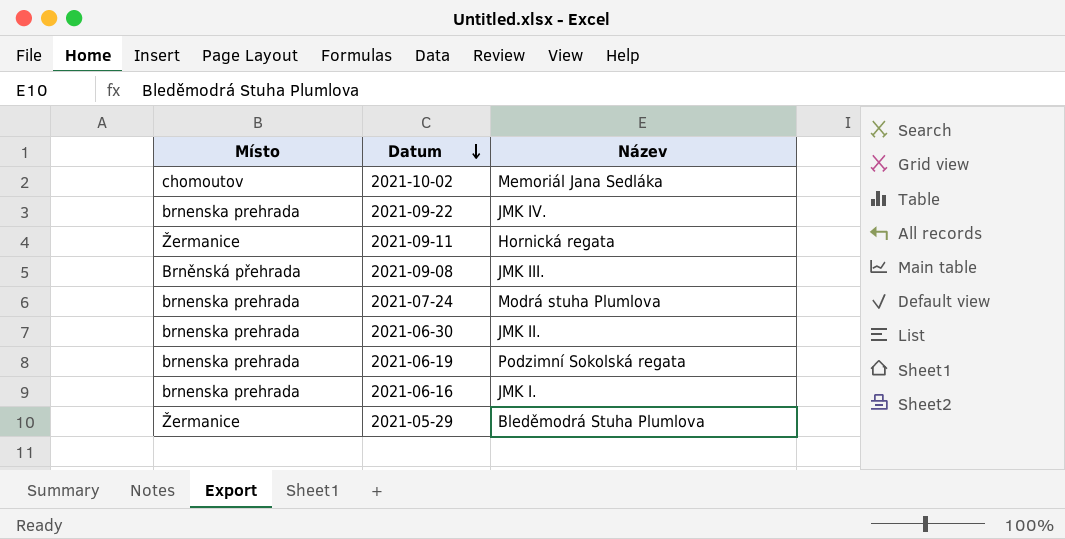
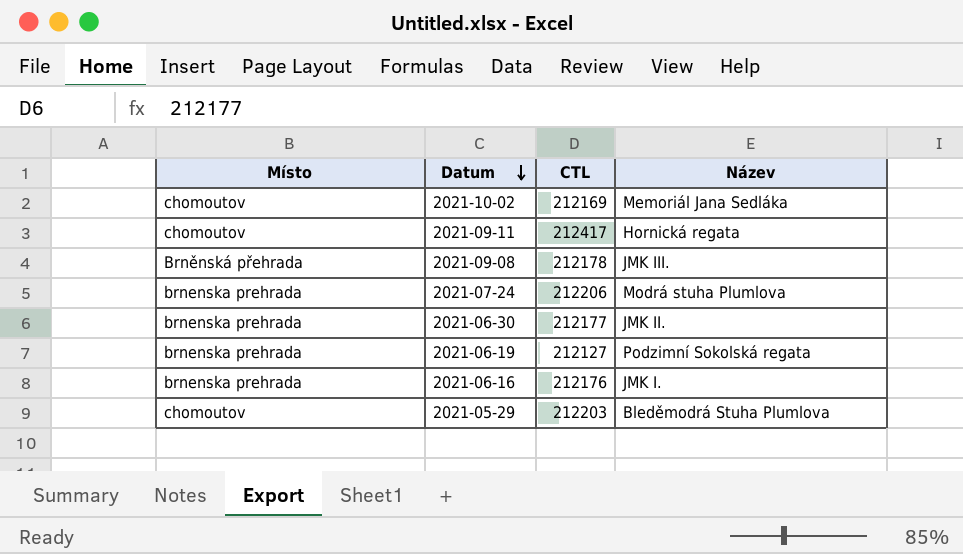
column CTL | position: none -> 3
row 2021-09-22: brnenska prehrada | JMK IV. -> none
2021-09-11 | Místo: Žermanice -> chomoutov
2021-05-29 | Místo: Žermanice -> chomoutov

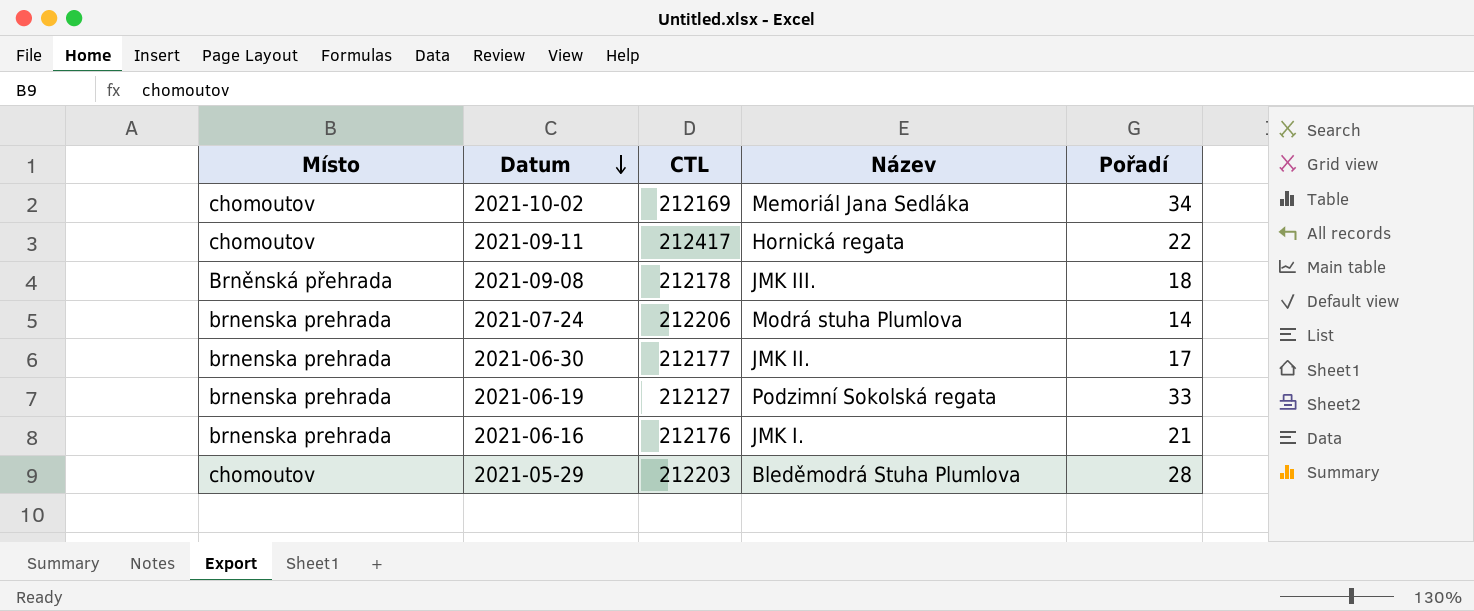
column Pořadí | position: none -> 5

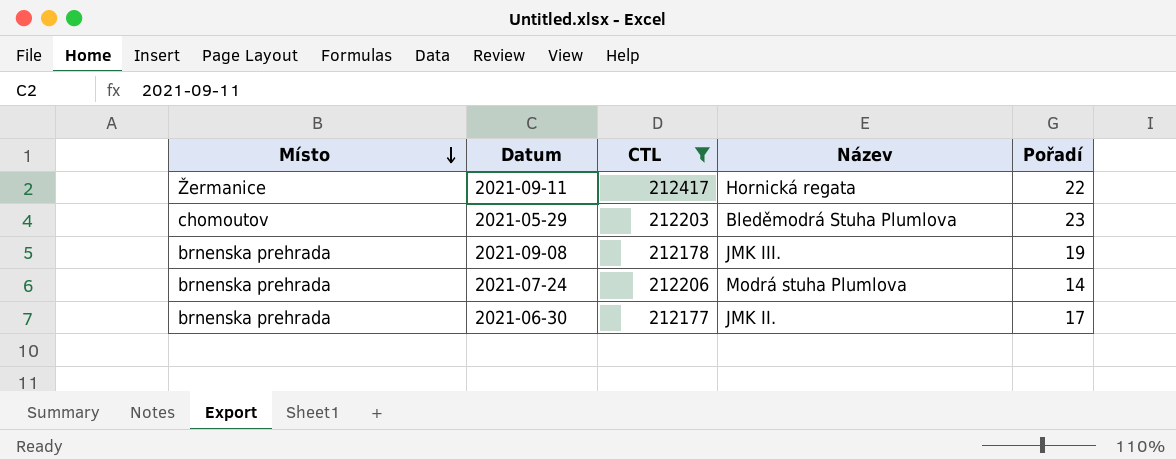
filter: none -> CTL >= 212177
row order: Datum descending -> Místo descending
2021-09-11 | Místo: chomoutov -> Žermanice
2021-05-29 | Pořadí: 28 -> 23
2021-09-08 | Místo: Brněnská přehrada -> brnenska prehrada
2021-09-08 | Pořadí: 18 -> 19

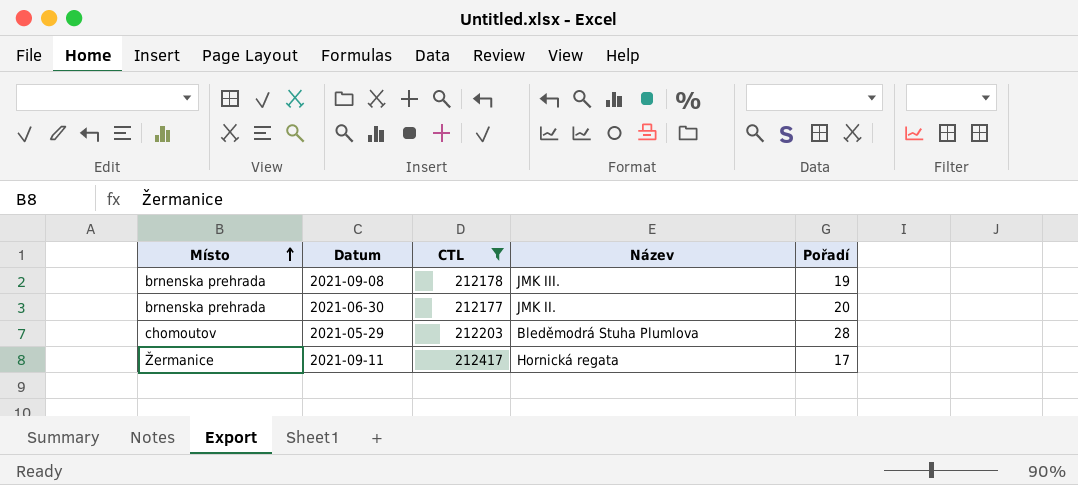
row order: Místo descending -> Místo ascending
row 2021-07-24: brnenska prehrada | 212206 | Modrá stuha Plumlova | 14 -> none
2021-06-30 | Pořadí: 17 -> 20
2021-05-29 | Pořadí: 23 -> 28
2021-09-11 | Pořadí: 22 -> 17

